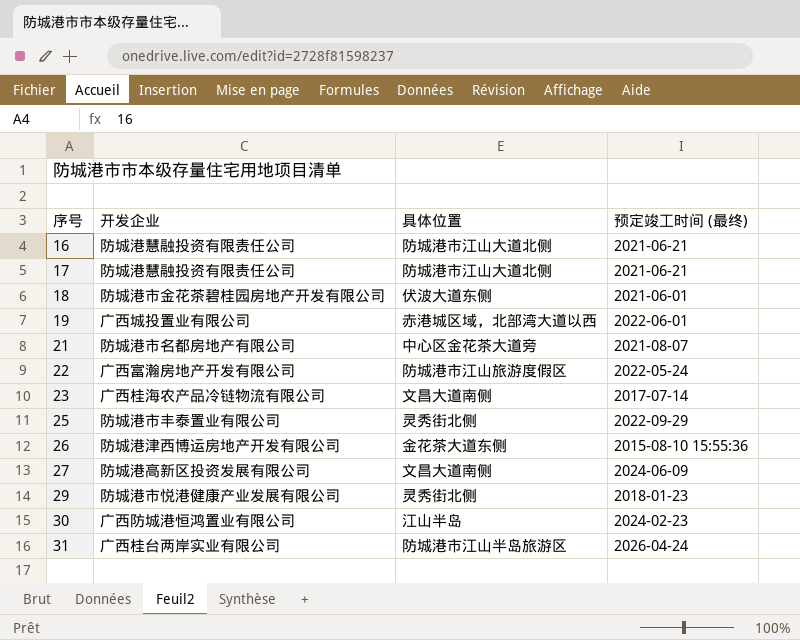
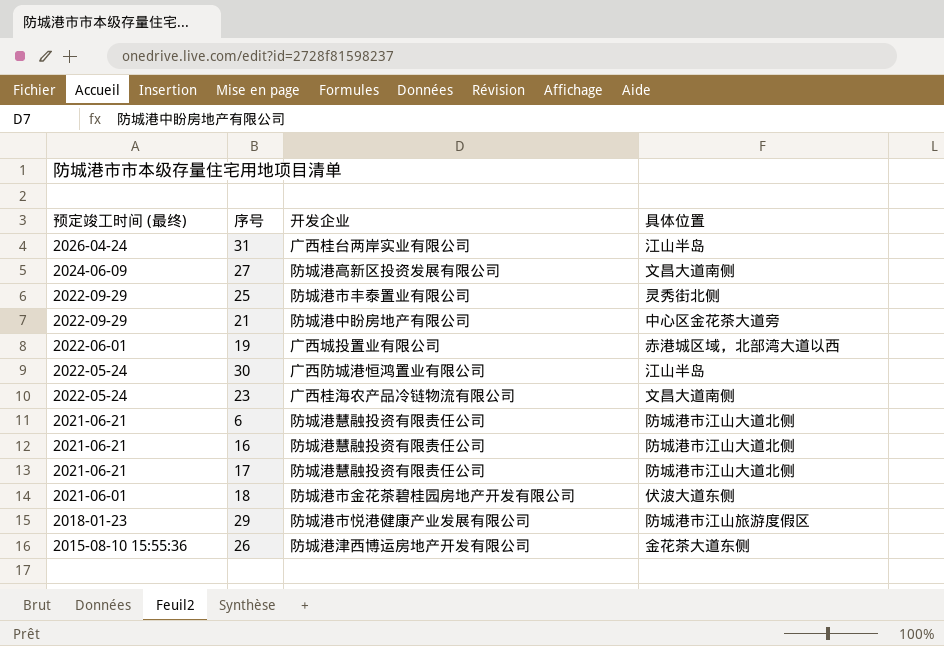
row order: 序号 ascending -> 预定竣工时间 (最终) descending
column 预定竣工时间 (最终) | position: 4 -> 1
row 22: 广西富瀚房地产开发有限公司 | 防城港市江山旅游度假区 | 2022-05-24 -> none
31 | 具体位置: 防城港市江山半岛旅游区 -> 江山半岛
21 | 预定竣工时间 (最终): 2021-08-07 -> 2022-09-29
21 | 开发企业: 防城港市名都房地产有限公司 -> 防城港中盼房地产有限公司
30 | 预定竣工时间 (最终): 2024-02-23 -> 2022-05-24
23 | 预定竣工时间 (最终): 2017-07-14 -> 2022-05-24
row 6: none -> 2021-06-21 | 防城港慧融投资有限责任公司 | 防城港市江山大道北侧
29 | 具体位置: 灵秀街北侧 -> 防城港市江山旅游度假区

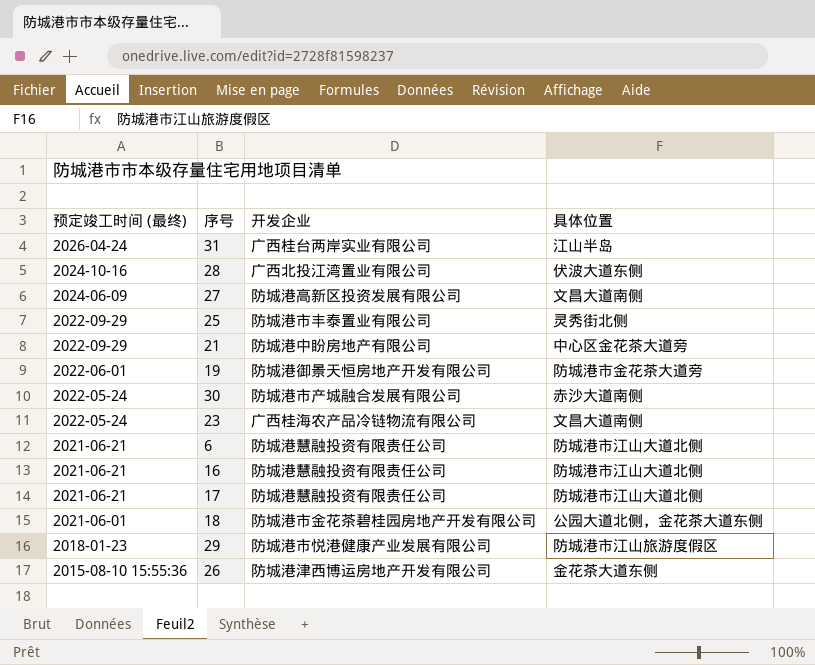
row 28: none -> 2024-10-16 | 广西北投江湾置业有限公司 | 伏波大道东侧
19 | 开发企业: 广西城投置业有限公司 -> 防城港御景天恒房地产开发有限公司
19 | 具体位置: 赤港城区域，北部湾大道以西 -> 防城港市金花茶大道旁
30 | 开发企业: 广西防城港恒鸿置业有限公司 -> 防城港市产城融合发展有限公司
30 | 具体位置: 江山半岛 -> 赤沙大道南侧
18 | 具体位置: 伏波大道东侧 -> 公园大道北侧，金花茶大道东侧

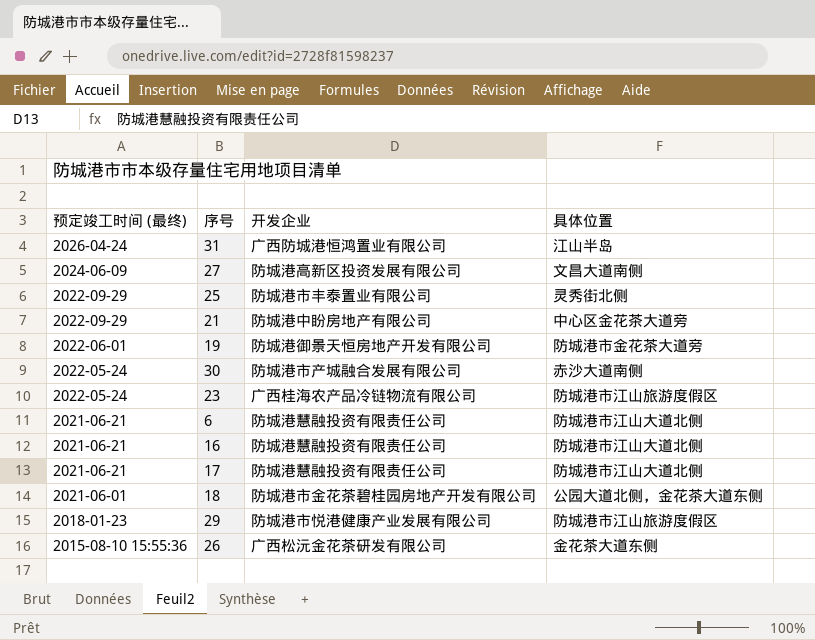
row 28: 2024-10-16 | 广西北投江湾置业有限公司 | 伏波大道东侧 -> none
31 | 开发企业: 广西桂台两岸实业有限公司 -> 广西防城港恒鸿置业有限公司
23 | 具体位置: 文昌大道南侧 -> 防城港市江山旅游度假区
26 | 开发企业: 防城港津西博运房地产开发有限公司 -> 广西松沅金花茶研发有限公司

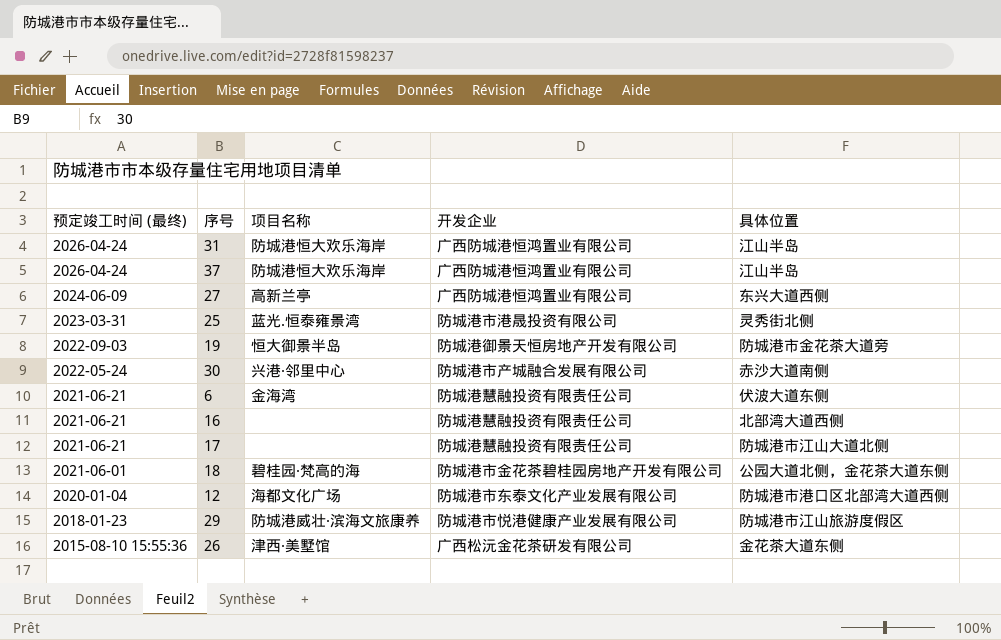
column 项目名称 | position: none -> 3
row 21: 2022-09-29 | 防城港中盼房地产有限公司 | 中心区金花茶大道旁 -> none
row 23: 2022-05-24 | 广西桂海农产品冷链物流有限公司 | 防城港市江山旅游度假区 -> none
row 37: none -> 2026-04-24 | 防城港恒大欢乐海岸 | 广西防城港恒鸿置业有限公司 | 江山半岛
27 | 开发企业: 防城港高新区投资发展有限公司 -> 广西防城港恒鸿置业有限公司
27 | 具体位置: 文昌大道南侧 -> 东兴大道西侧
25 | 预定竣工时间 (最终): 2022-09-29 -> 2023-03-31
25 | 开发企业: 防城港市丰泰置业有限公司 -> 防城港市港晟投资有限公司
19 | 预定竣工时间 (最终): 2022-06-01 -> 2022-09-03
6 | 具体位置: 防城港市江山大道北侧 -> 伏波大道东侧
16 | 具体位置: 防城港市江山大道北侧 -> 北部湾大道西侧
row 12: none -> 2020-01-04 | 海都文化广场 | 防城港市东泰文化产业发展有限公司 | 防城港市港口区北部湾大道西侧

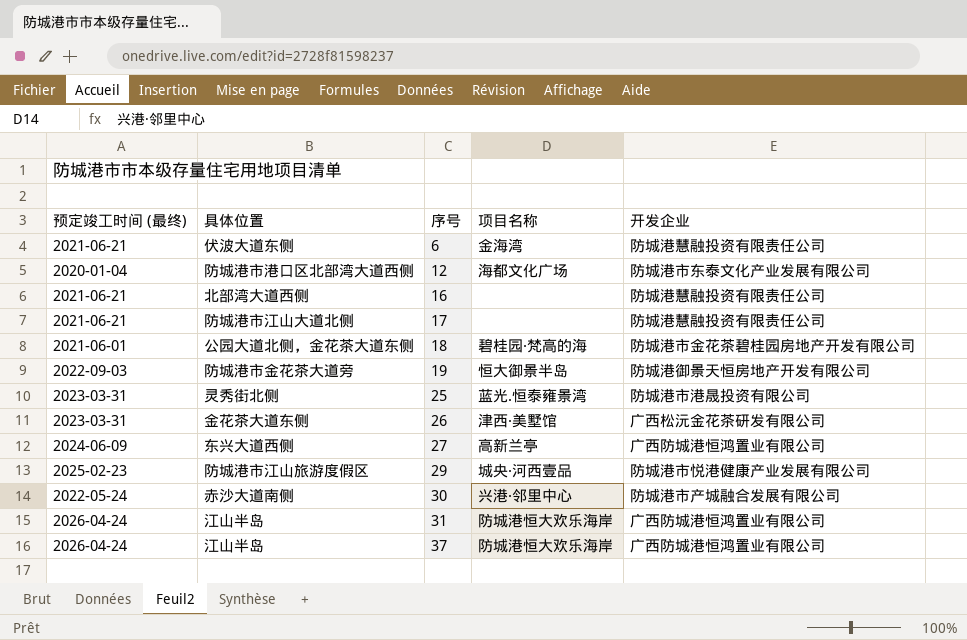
row order: 预定竣工时间 (最终) descending -> 序号 ascending
column 具体位置 | position: 5 -> 2
26 | 预定竣工时间 (最终): 2015-08-10 15:55:36 -> 2023-03-31
29 | 预定竣工时间 (最终): 2018-01-23 -> 2025-02-23
29 | 项目名称: 防城港威壮·滨海文旅康养 -> 城央·河西壹品

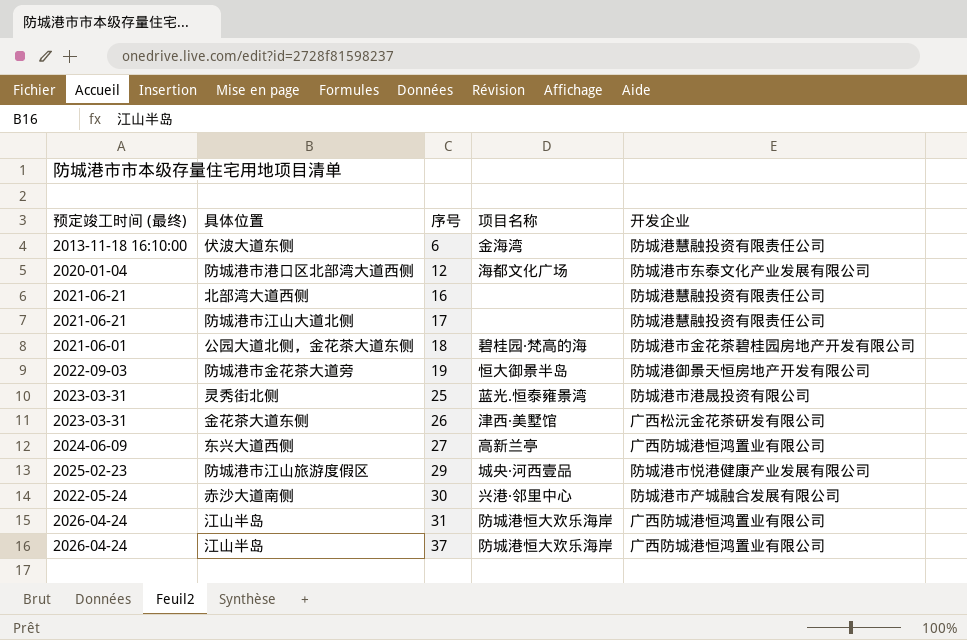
6 | 预定竣工时间 (最终): 2021-06-21 -> 2013-11-18 16:10:00

